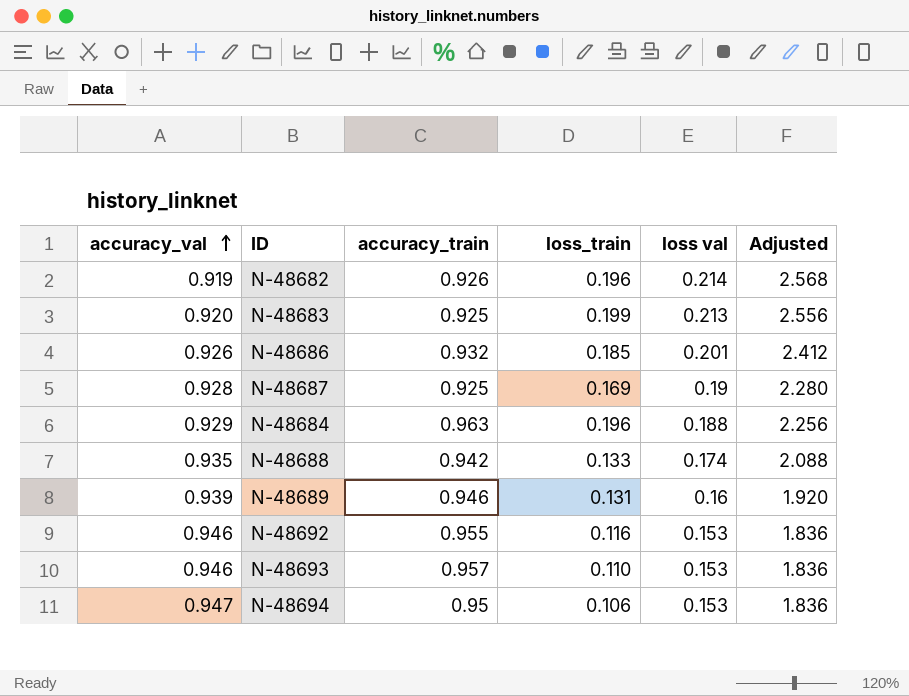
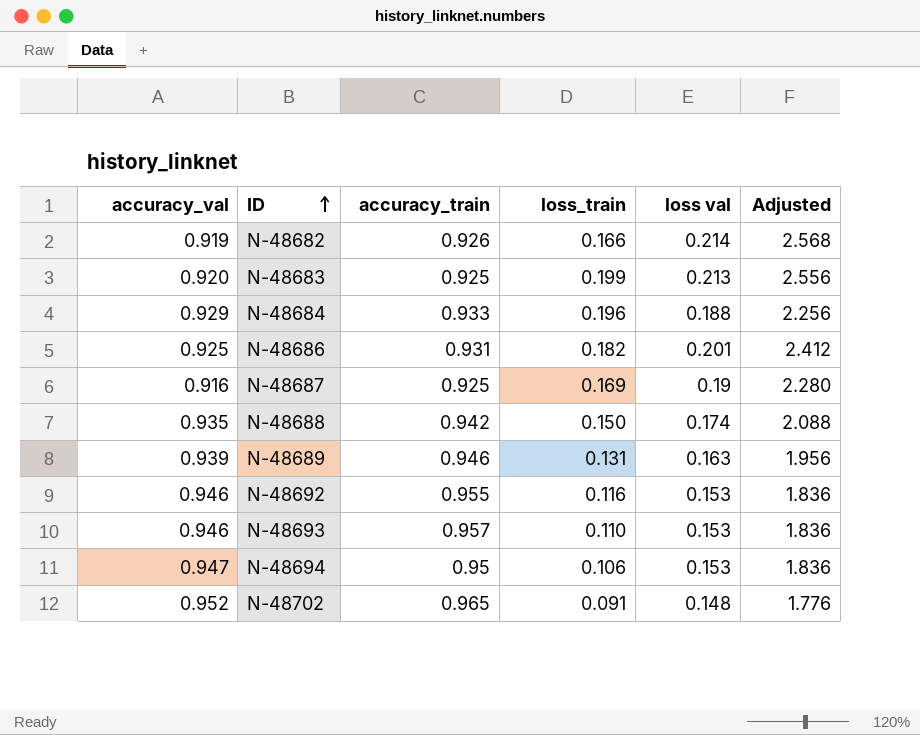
row order: accuracy_val ascending -> ID ascending
N-48682 | loss_train: 0.196 -> 0.166
N-48684 | accuracy_train: 0.963 -> 0.933
N-48686 | accuracy_val: 0.926 -> 0.925
N-48686 | accuracy_train: 0.932 -> 0.931
N-48686 | loss_train: 0.185 -> 0.182
N-48687 | accuracy_val: 0.928 -> 0.916
N-48688 | loss_train: 0.133 -> 0.150
N-48689 | loss val: 0.16 -> 0.163
N-48689 | Adjusted: 1.920 -> 1.956
row N-48702: none -> 0.952 | 0.965 | 0.091 | 0.148 | 1.776

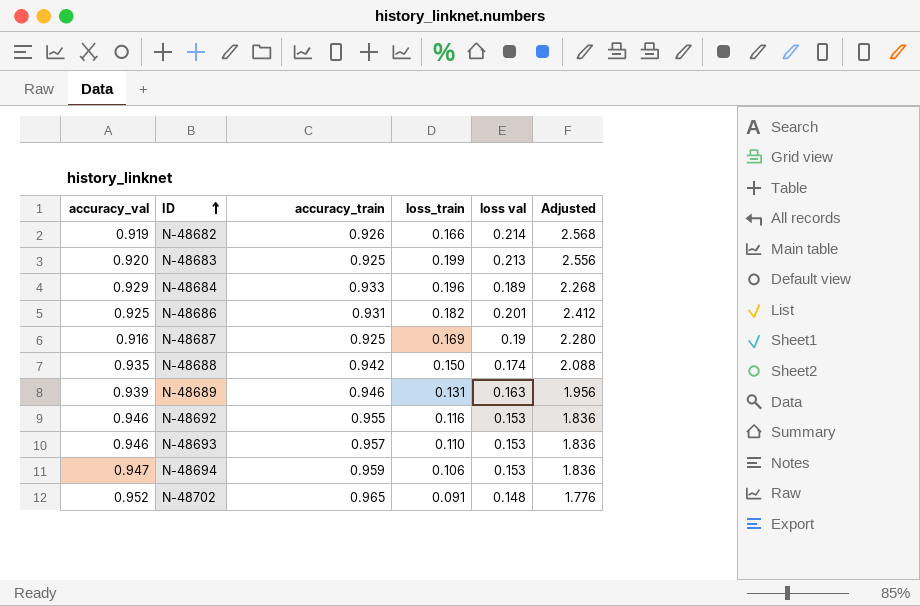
N-48684 | loss val: 0.188 -> 0.189
N-48684 | Adjusted: 2.256 -> 2.268
N-48694 | accuracy_train: 0.95 -> 0.959

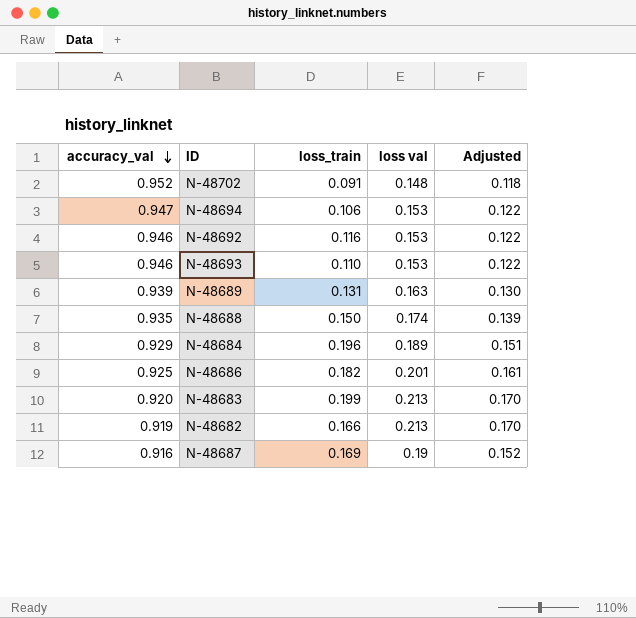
row order: ID ascending -> accuracy_val descending
column accuracy_train | position: 3 -> none
column Adjusted | formula: [loss val] * 12 -> [loss val] * 0.8
N-48682 | loss val: 0.214 -> 0.213

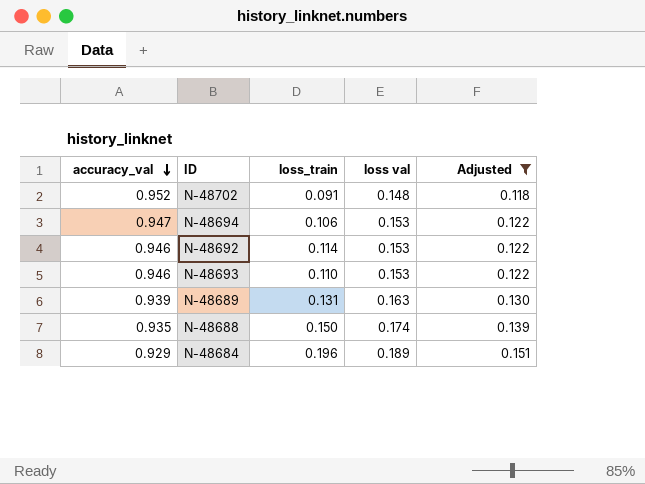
filter: none -> Adjusted <= 0.151
N-48692 | loss_train: 0.116 -> 0.114

